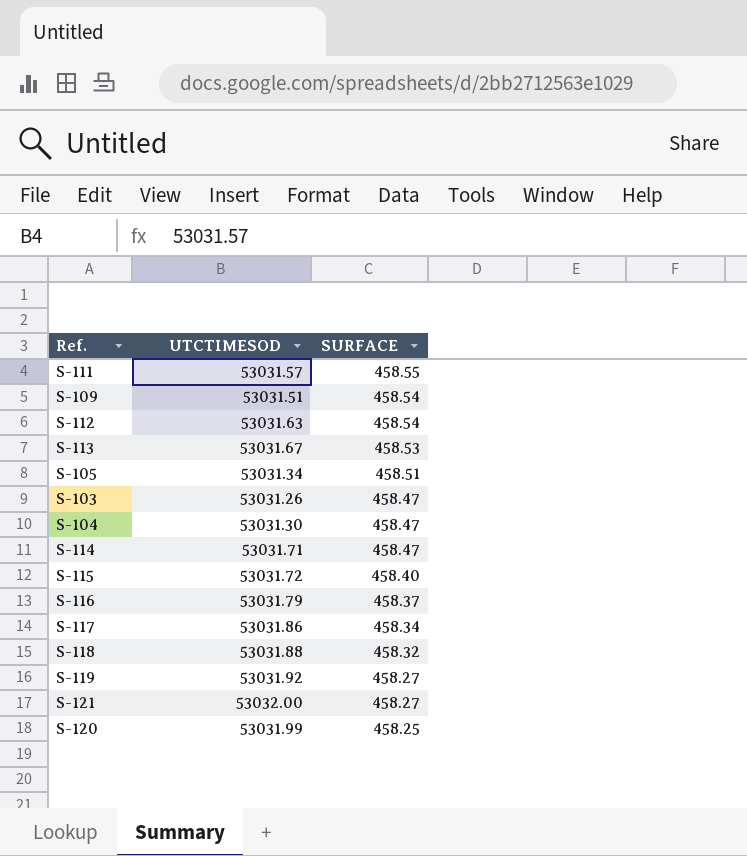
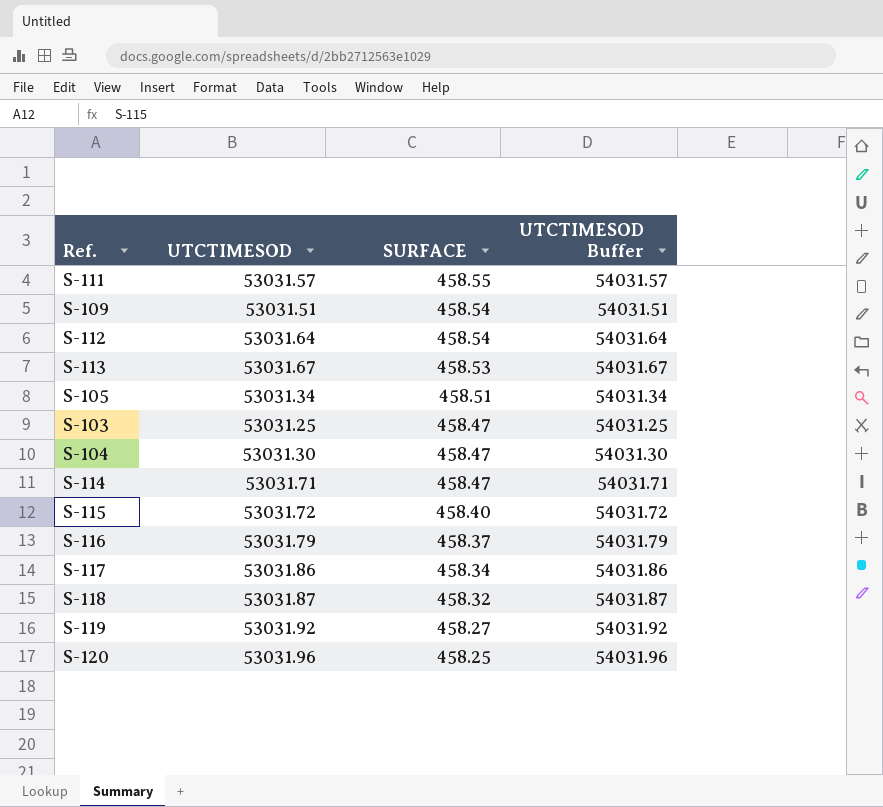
column UTCTIMESOD Buffer | formula: none -> [UTCTIMESOD] + 1000
row S-121: 53032.00 | 458.27 -> none
S-112 | UTCTIMESOD: 53031.63 -> 53031.64
S-103 | UTCTIMESOD: 53031.26 -> 53031.25
S-118 | UTCTIMESOD: 53031.88 -> 53031.87
S-120 | UTCTIMESOD: 53031.99 -> 53031.96

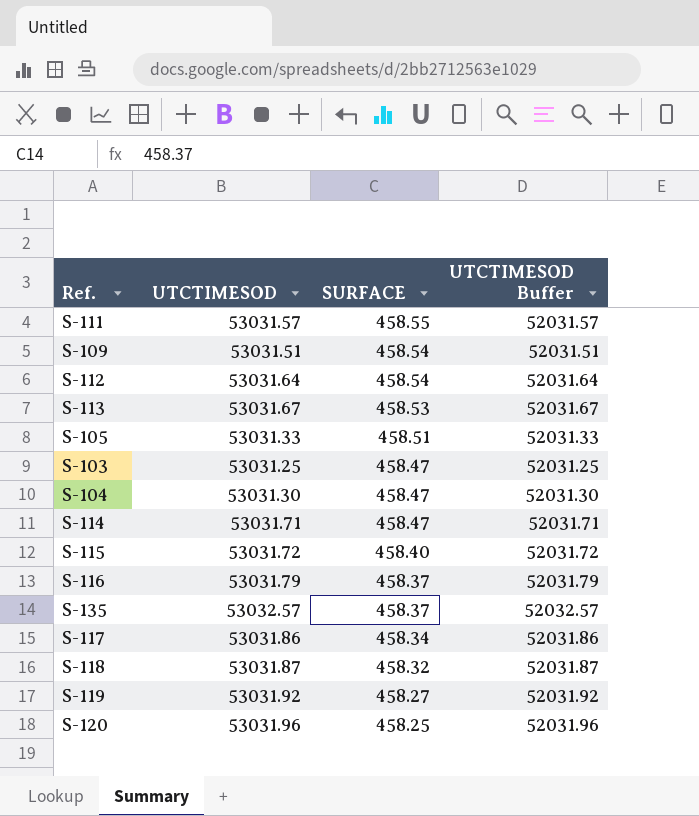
column UTCTIMESOD Buffer | formula: [UTCTIMESOD] + 1000 -> [UTCTIMESOD] - 1000
S-105 | UTCTIMESOD: 53031.34 -> 53031.33
row S-135: none -> 53032.57 | 458.37 | 52032.57

